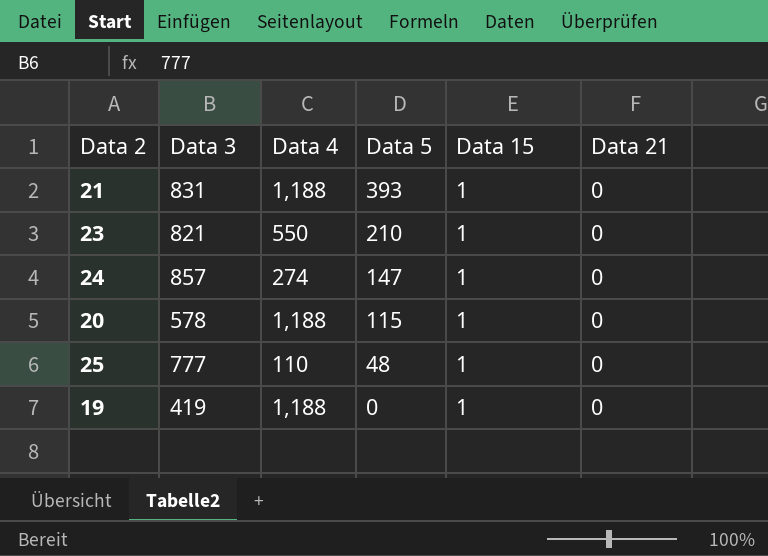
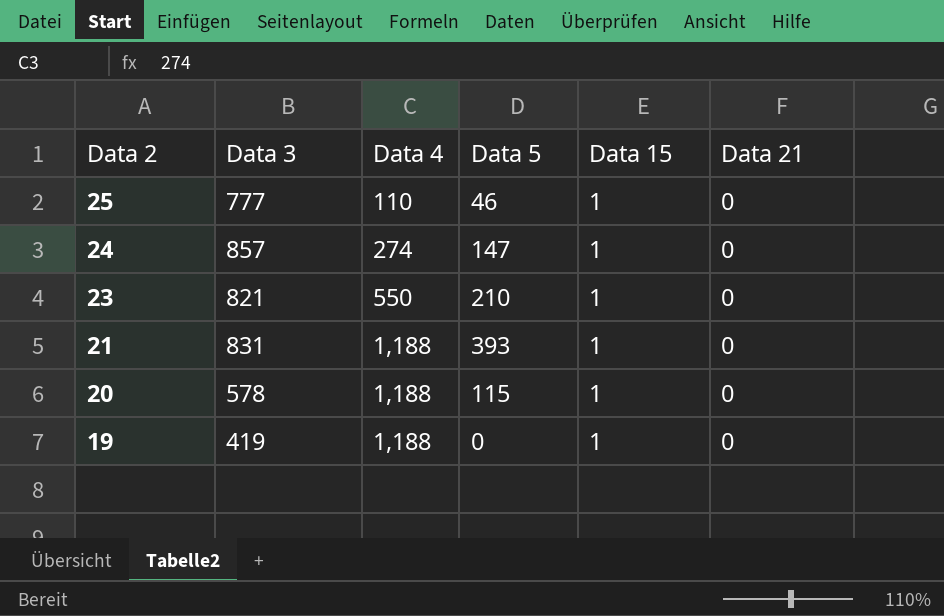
row order: Data 5 descending -> Data 2 descending
25 | Data 5: 48 -> 46

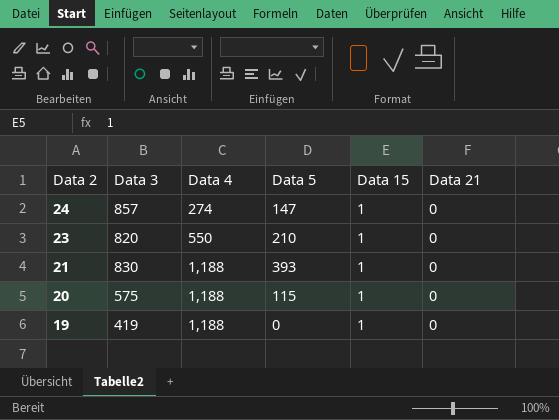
row 25: 777 | 110 | 46 | 1 | 0 -> none
23 | Data 3: 821 -> 820
21 | Data 3: 831 -> 830
20 | Data 3: 578 -> 575

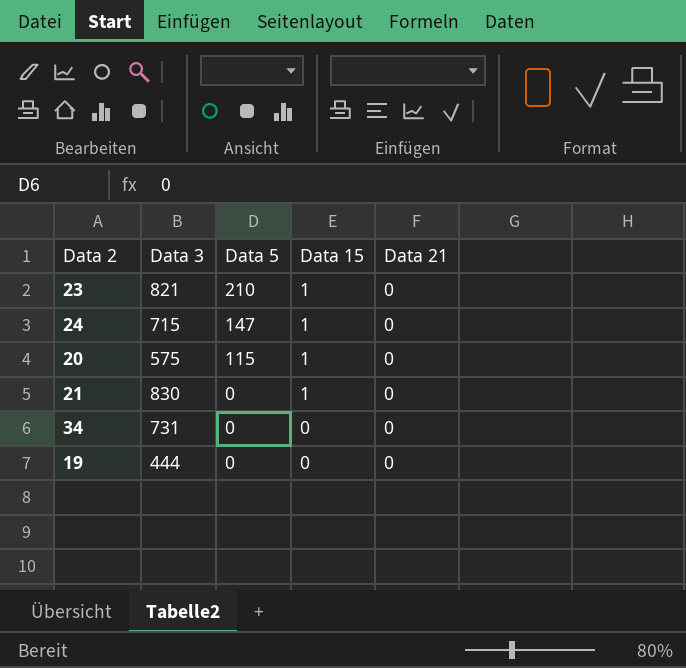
row order: Data 2 descending -> Data 5 descending
column Data 4 | position: 3 -> none
23 | Data 3: 820 -> 821
24 | Data 3: 857 -> 715
21 | Data 5: 393 -> 0
row 34: none -> 731 | 0 | 0 | 0
19 | Data 3: 419 -> 444
19 | Data 15: 1 -> 0

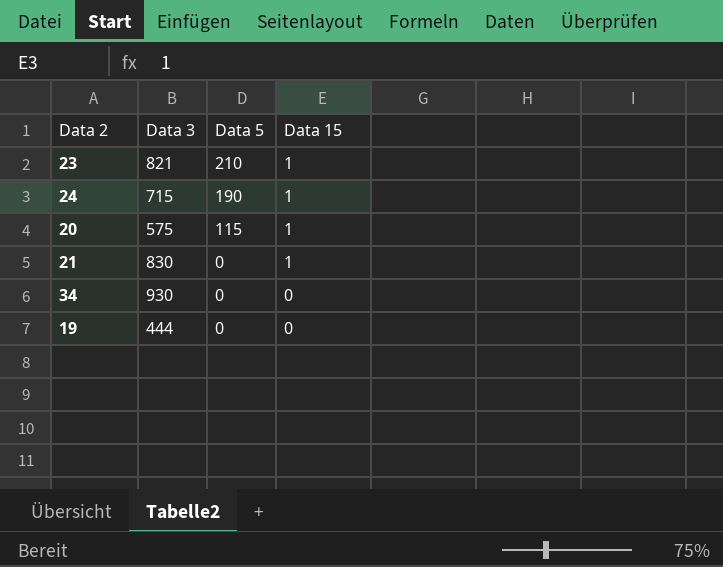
column Data 21 | position: 5 -> none
24 | Data 5: 147 -> 190
34 | Data 3: 731 -> 930

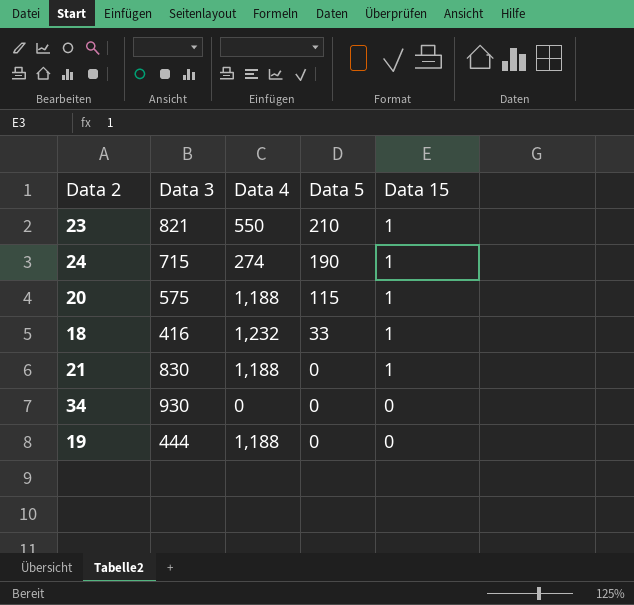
column Data 4 | position: none -> 3
row 18: none -> 416 | 1,232 | 33 | 1

